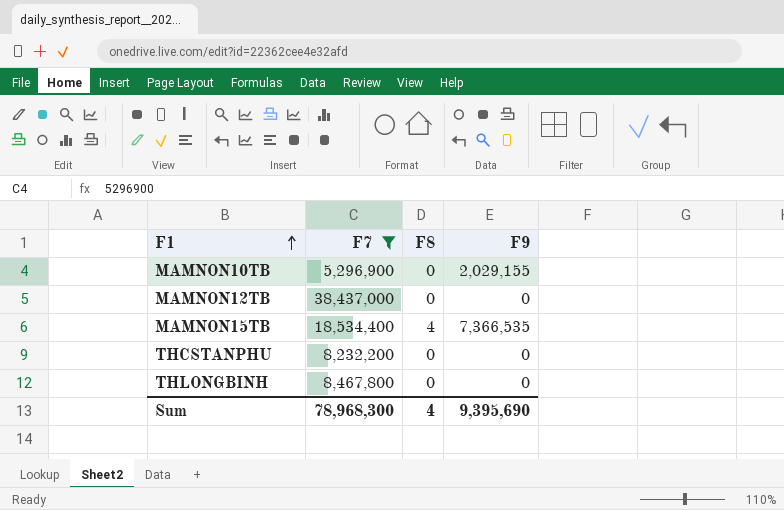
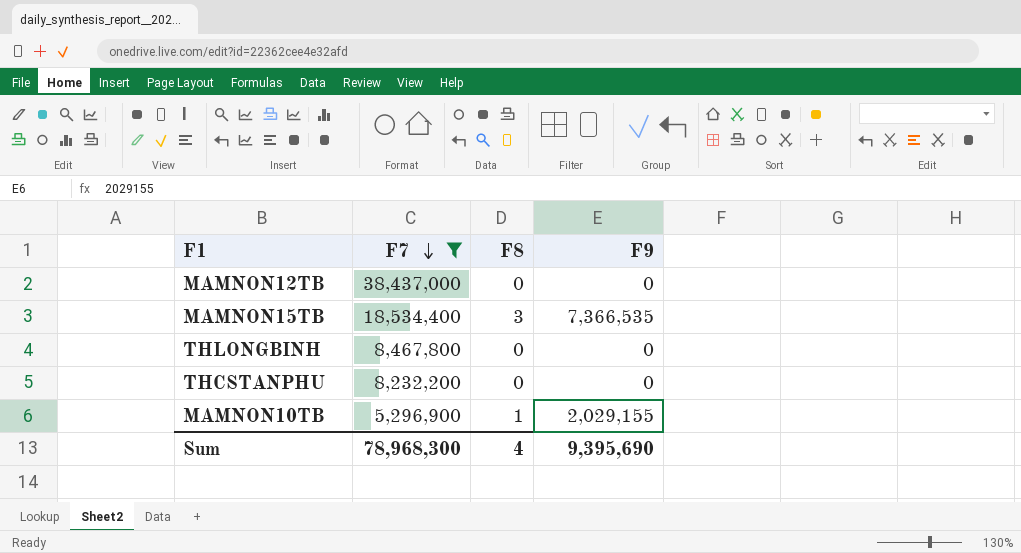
row order: F1 ascending -> F7 descending
MAMNON15TB | F8: 4 -> 3
MAMNON10TB | F8: 0 -> 1

